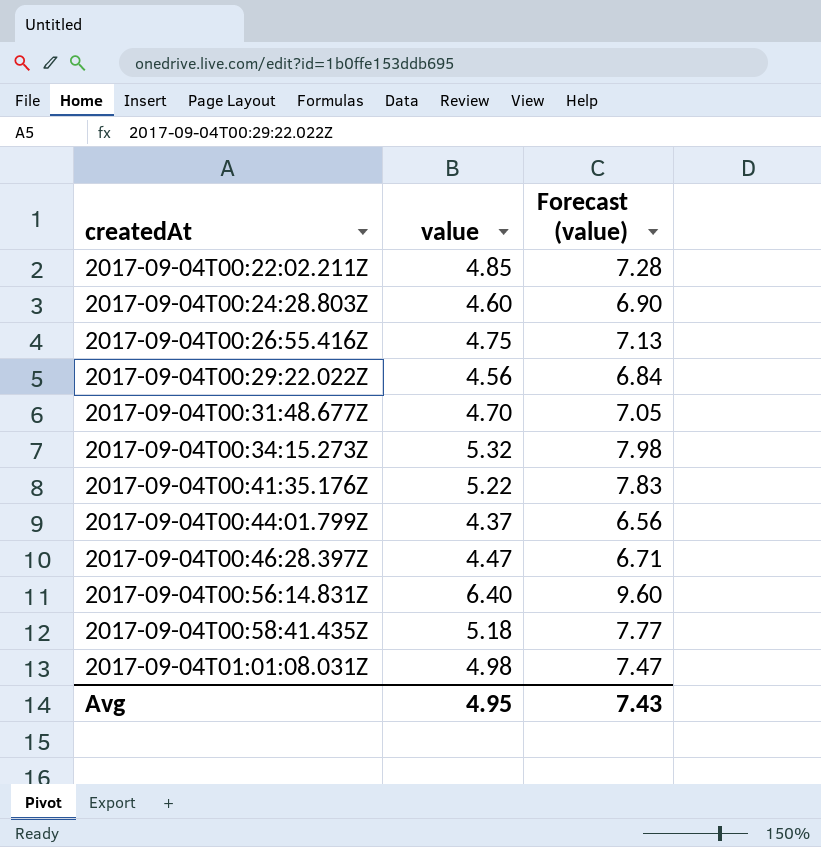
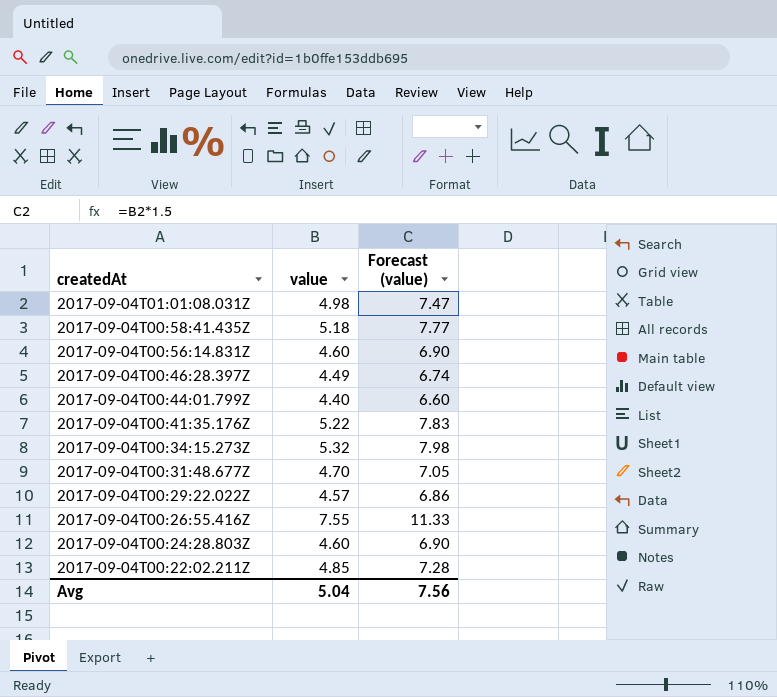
row order: createdAt ascending -> createdAt descending
2017-09-04T00:56:14.831Z | value: 6.40 -> 4.60
2017-09-04T00:56:14.831Z | Forecast (value): 9.60 -> 6.90
2017-09-04T00:46:28.397Z | value: 4.47 -> 4.49
2017-09-04T00:46:28.397Z | Forecast (value): 6.71 -> 6.74
2017-09-04T00:44:01.799Z | value: 4.37 -> 4.40
2017-09-04T00:44:01.799Z | Forecast (value): 6.56 -> 6.60
2017-09-04T00:29:22.022Z | value: 4.56 -> 4.57
2017-09-04T00:29:22.022Z | Forecast (value): 6.84 -> 6.86
2017-09-04T00:26:55.416Z | value: 4.75 -> 7.55
2017-09-04T00:26:55.416Z | Forecast (value): 7.13 -> 11.33
Avg | value: 4.95 -> 5.04
Avg | Forecast (value): 7.43 -> 7.56

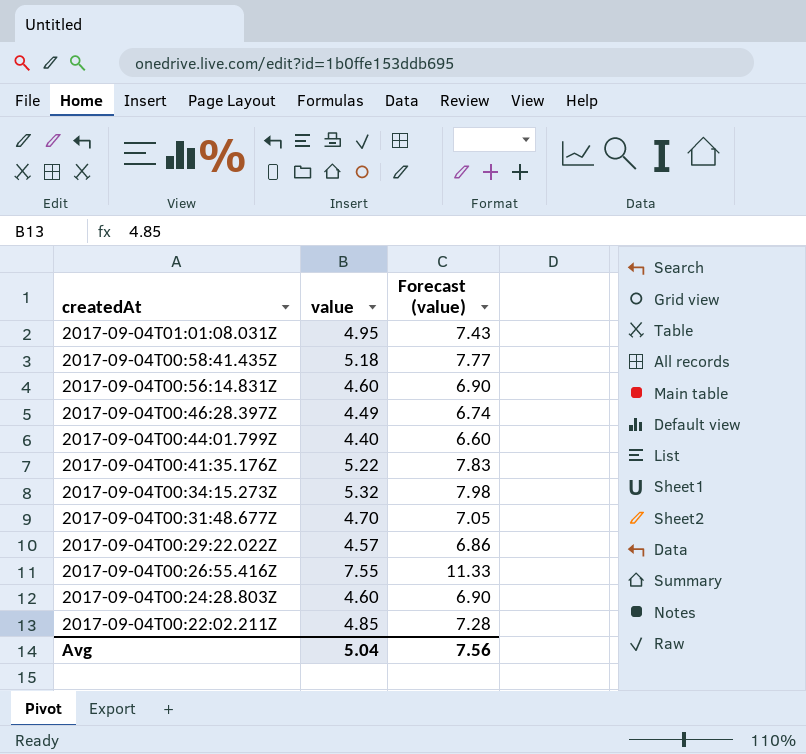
2017-09-04T01:01:08.031Z | value: 4.98 -> 4.95
2017-09-04T01:01:08.031Z | Forecast (value): 7.47 -> 7.43

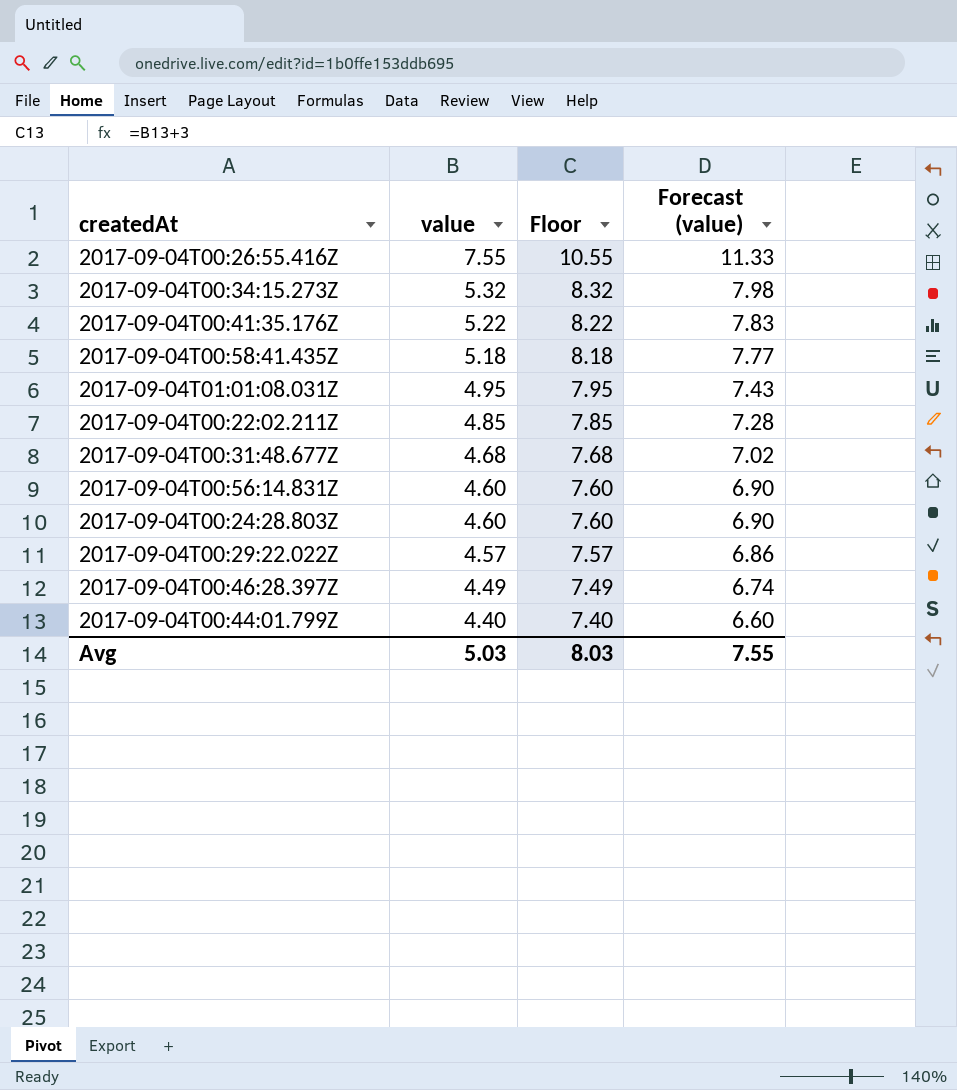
row order: createdAt descending -> value descending
column Floor | formula: none -> [value] + 3
2017-09-04T00:31:48.677Z | value: 4.70 -> 4.68
2017-09-04T00:31:48.677Z | Forecast (value): 7.05 -> 7.02
Avg | value: 5.04 -> 5.03
Avg | Forecast (value): 7.56 -> 7.55

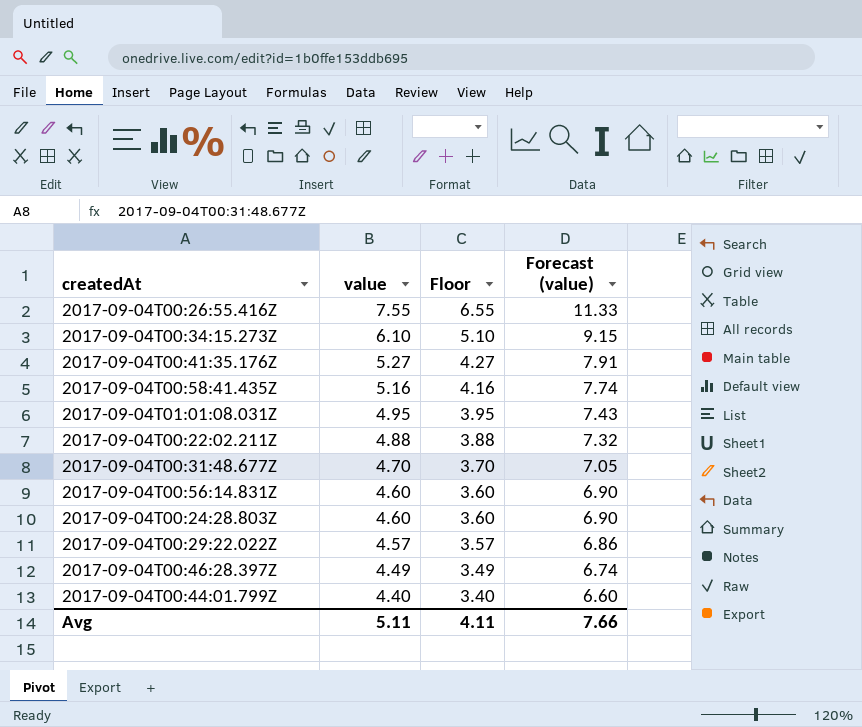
column Floor | formula: [value] + 3 -> [value] - 1
2017-09-04T00:34:15.273Z | value: 5.32 -> 6.10
2017-09-04T00:34:15.273Z | Forecast (value): 7.98 -> 9.15
2017-09-04T00:41:35.176Z | value: 5.22 -> 5.27
2017-09-04T00:41:35.176Z | Forecast (value): 7.83 -> 7.91
2017-09-04T00:58:41.435Z | value: 5.18 -> 5.16
2017-09-04T00:58:41.435Z | Forecast (value): 7.77 -> 7.74
2017-09-04T00:22:02.211Z | value: 4.85 -> 4.88
2017-09-04T00:22:02.211Z | Forecast (value): 7.28 -> 7.32
2017-09-04T00:31:48.677Z | value: 4.68 -> 4.70
2017-09-04T00:31:48.677Z | Forecast (value): 7.02 -> 7.05
Avg | value: 5.03 -> 5.11
Avg | Floor: 8.03 -> 4.11
Avg | Forecast (value): 7.55 -> 7.66

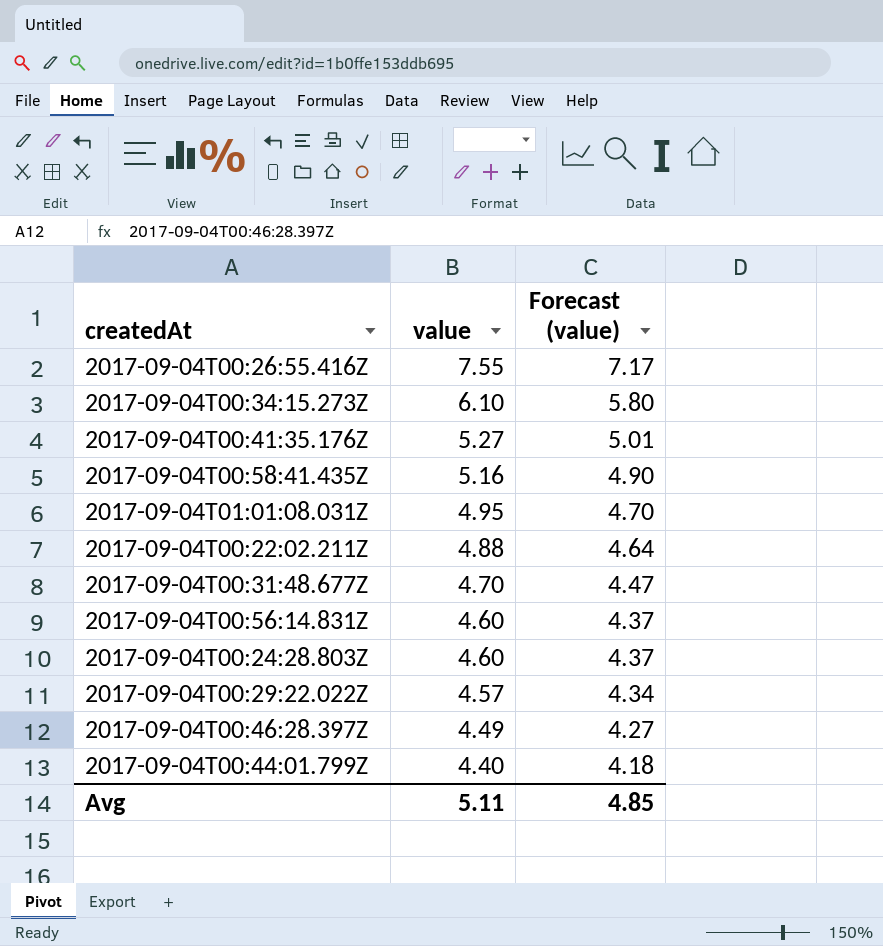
column Floor | formula: [value] - 1 -> none
column Forecast (value) | formula: [value] * 1.5 -> [value] * 0.95
Avg | Forecast (value): 7.66 -> 4.85

